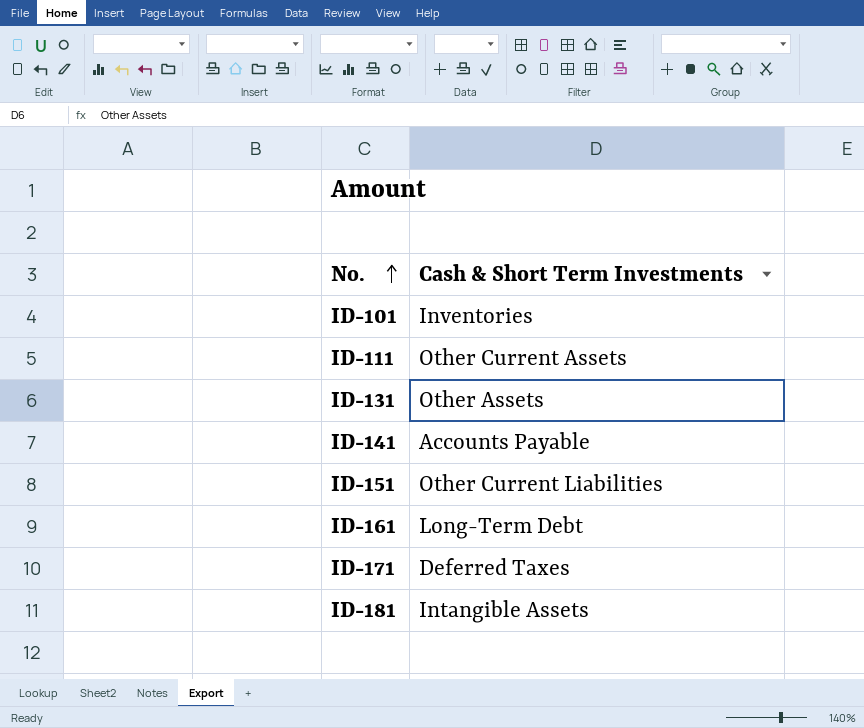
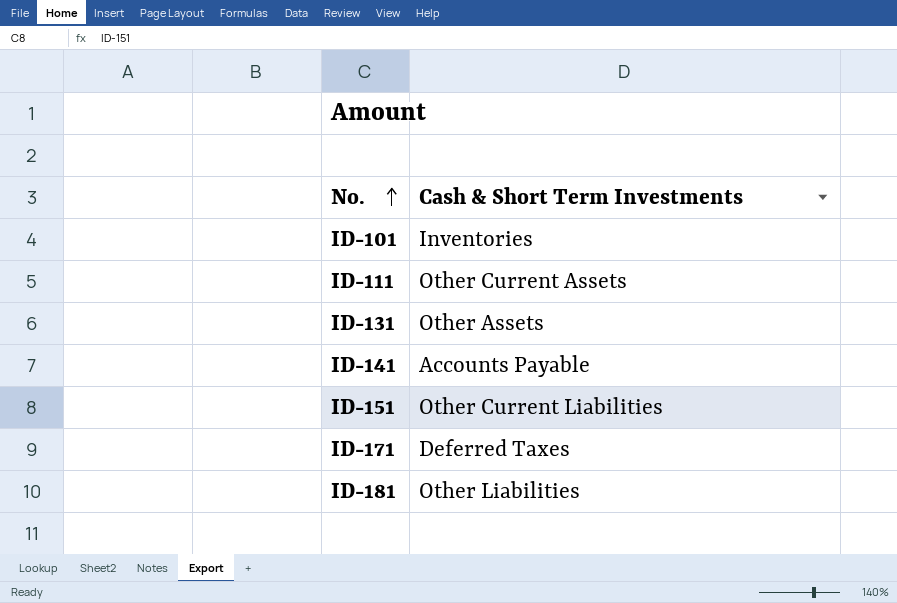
row ID-161: Long-Term Debt -> none
ID-181 | Cash & Short Term Investments: Intangible Assets -> Other Liabilities

